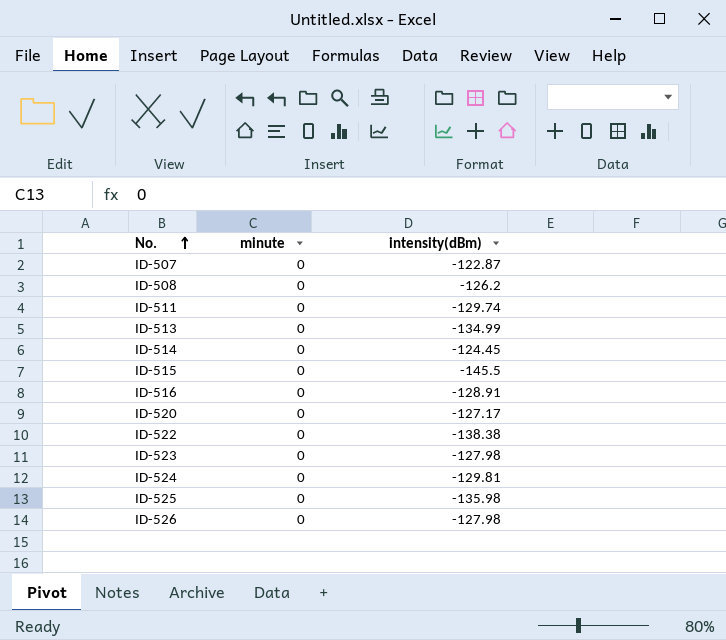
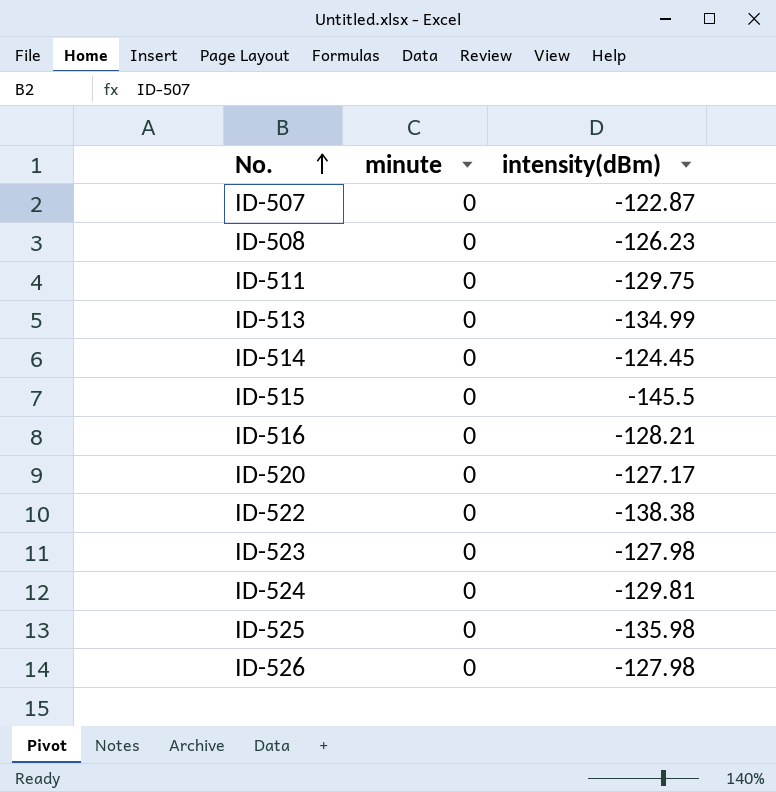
ID-508 | intensity(dBm): -126.2 -> -126.23
ID-511 | intensity(dBm): -129.74 -> -129.75
ID-516 | intensity(dBm): -128.91 -> -128.21

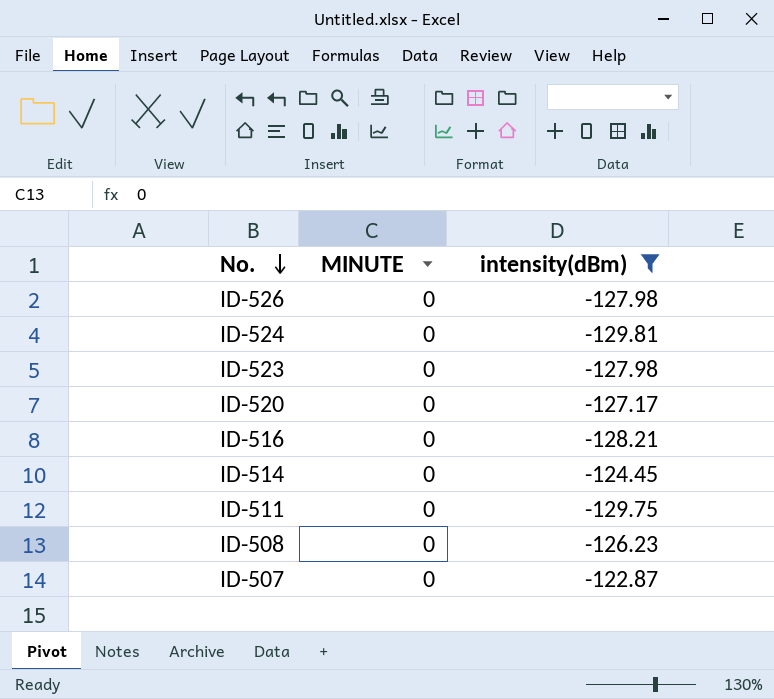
filter: none -> intensity(dBm) >= -129.81
row order: No. ascending -> No. descending
column name: minute -> MINUTE

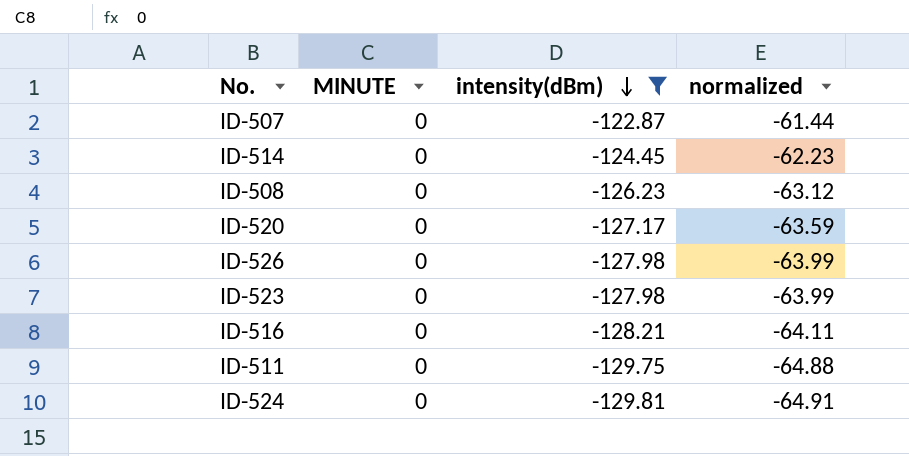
row order: No. descending -> intensity(dBm) descending
column normalized | formula: none -> [intensity(dBm)] * 0.5

